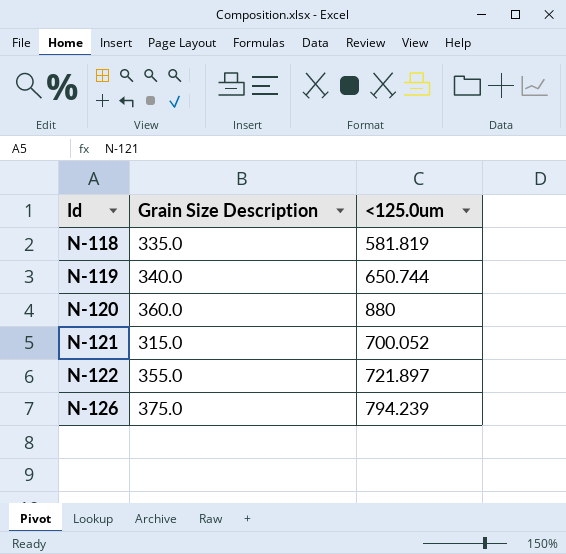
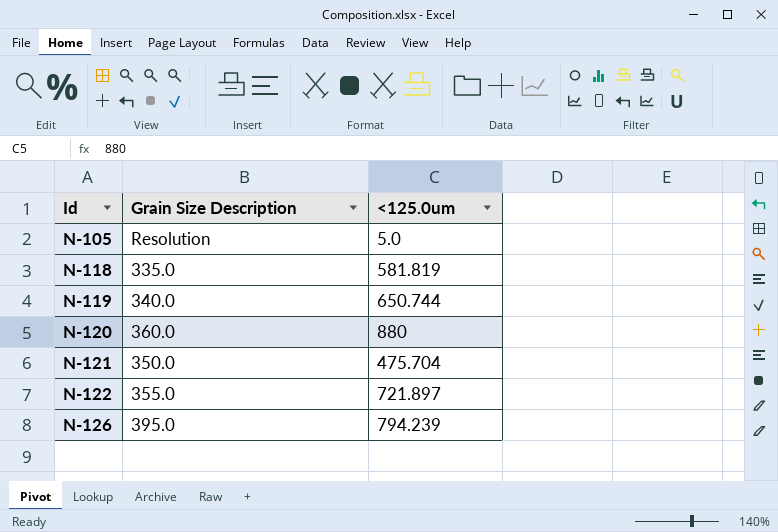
row N-105: none -> Resolution | 5.0
N-121 | Grain Size Description: 315.0 -> 350.0
N-121 | <125.0um: 700.052 -> 475.704
N-126 | Grain Size Description: 375.0 -> 395.0

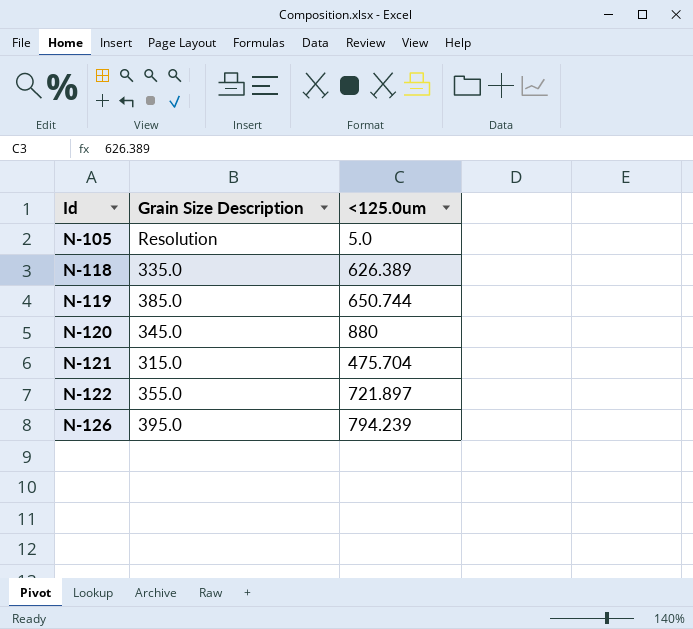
N-118 | <125.0um: 581.819 -> 626.389
N-119 | Grain Size Description: 340.0 -> 385.0
N-120 | Grain Size Description: 360.0 -> 345.0
N-121 | Grain Size Description: 350.0 -> 315.0

